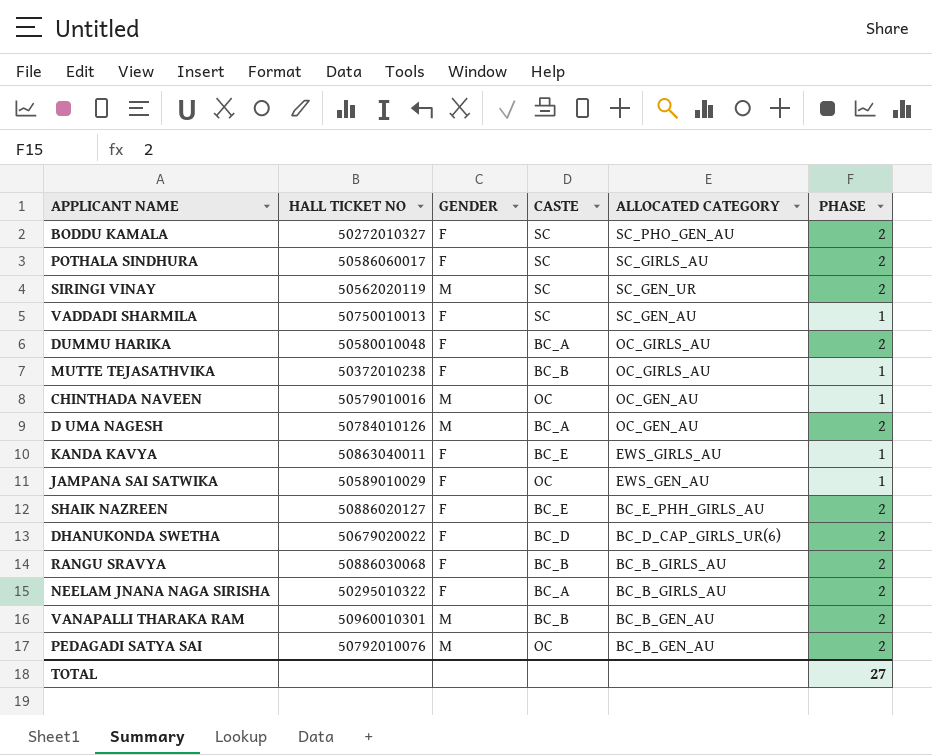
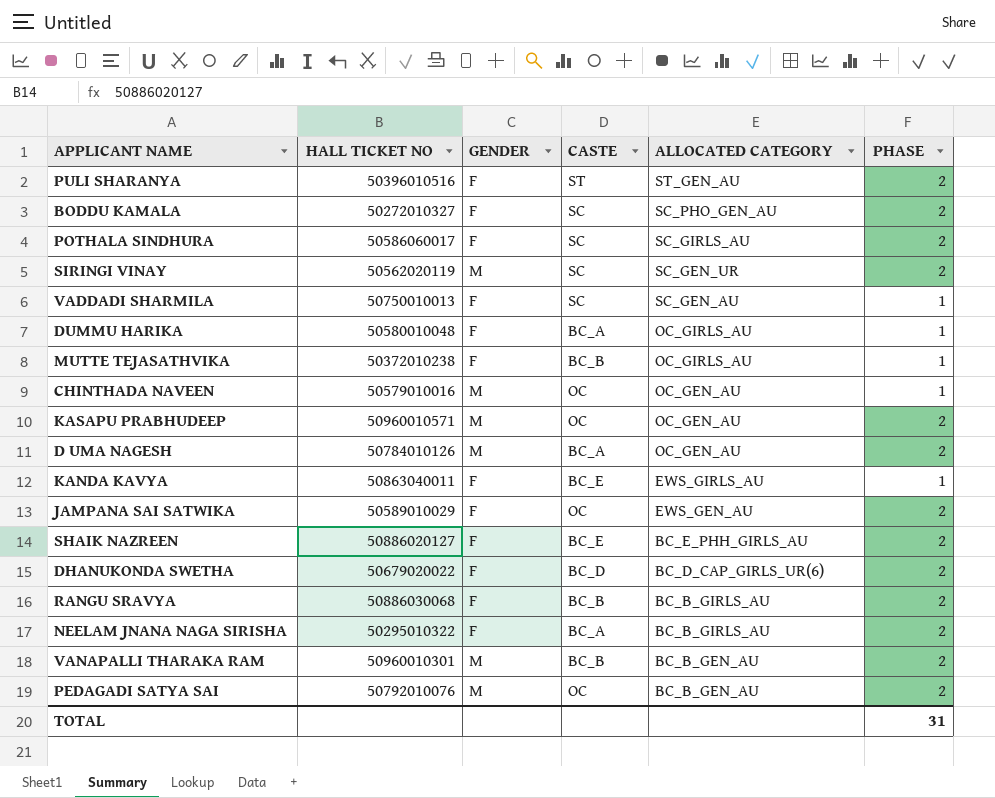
row PULI SHARANYA: none -> 50396010516 | F | ST | ST_GEN_AU | 2
DUMMU HARIKA | PHASE: 2 -> 1
row KASAPU PRABHUDEEP: none -> 50960010571 | M | OC | OC_GEN_AU | 2
JAMPANA SAI SATWIKA | PHASE: 1 -> 2
TOTAL | PHASE: 27 -> 31

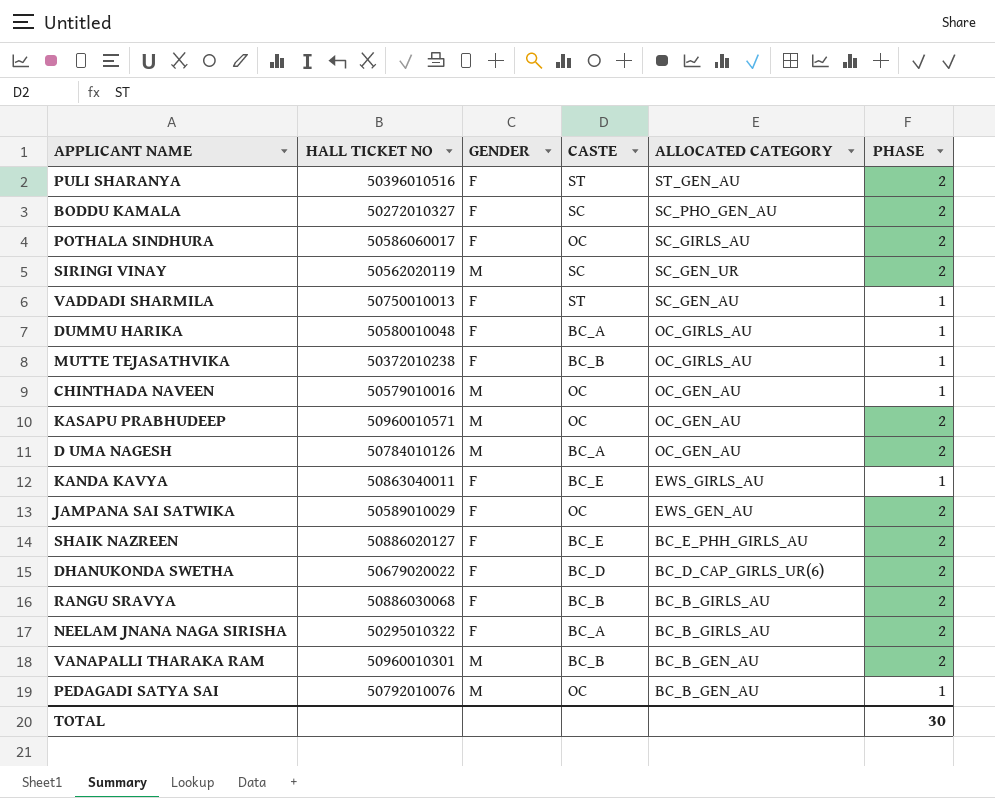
POTHALA SINDHURA | CASTE: SC -> OC
VADDADI SHARMILA | CASTE: SC -> ST
PEDAGADI SATYA SAI | PHASE: 2 -> 1
TOTAL | PHASE: 31 -> 30

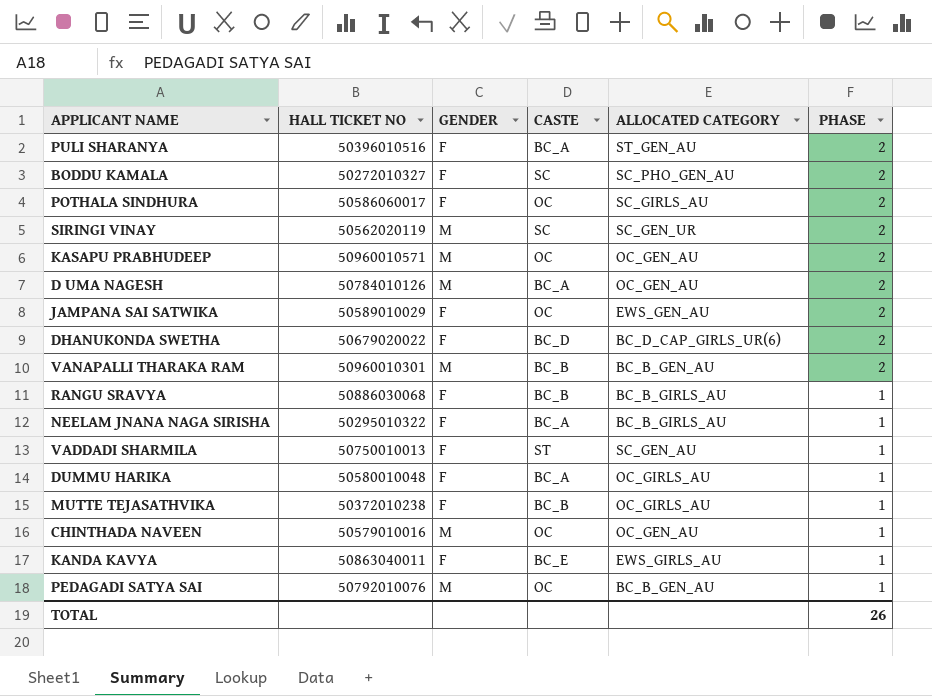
row order: ALLOCATED CATEGORY descending -> PHASE descending
row SHAIK NAZREEN: 50886020127 | F | BC_E | BC_E_PHH_GIRLS_AU | 2 -> none
PULI SHARANYA | CASTE: ST -> BC_A
RANGU SRAVYA | PHASE: 2 -> 1
NEELAM JNANA NAGA SIRISHA | PHASE: 2 -> 1
TOTAL | PHASE: 30 -> 26

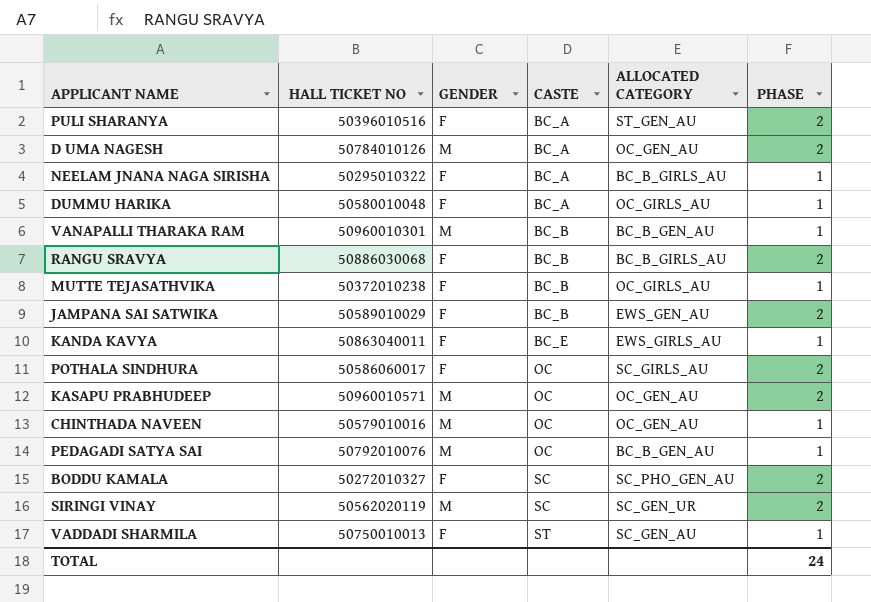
row order: PHASE descending -> CASTE ascending
row DHANUKONDA SWETHA: 50679020022 | F | BC_D | BC_D_CAP_GIRLS_UR(6) | 2 -> none
VANAPALLI THARAKA RAM | PHASE: 2 -> 1
RANGU SRAVYA | PHASE: 1 -> 2
JAMPANA SAI SATWIKA | CASTE: OC -> BC_B
TOTAL | PHASE: 26 -> 24

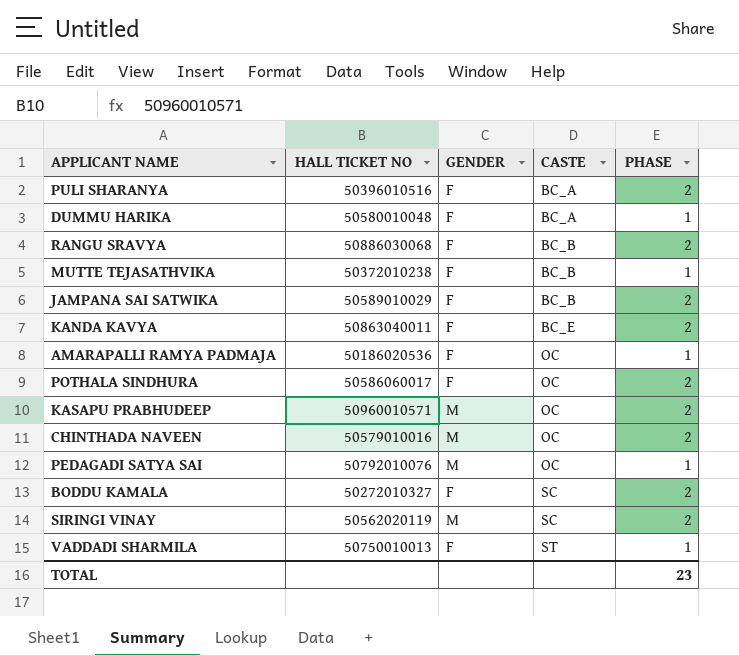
column ALLOCATED CATEGORY | position: 5 -> none
row D UMA NAGESH: 50784010126 | M | BC_A | OC_GEN_AU | 2 -> none
row NEELAM JNANA NAGA SIRISHA: 50295010322 | F | BC_A | BC_B_GIRLS_AU | 1 -> none
row VANAPALLI THARAKA RAM: 50960010301 | M | BC_B | BC_B_GEN_AU | 1 -> none
KANDA KAVYA | PHASE: 1 -> 2
row AMARAPALLI RAMYA PADMAJA: none -> 50186020536 | F | OC | 1
CHINTHADA NAVEEN | PHASE: 1 -> 2
TOTAL | PHASE: 24 -> 23

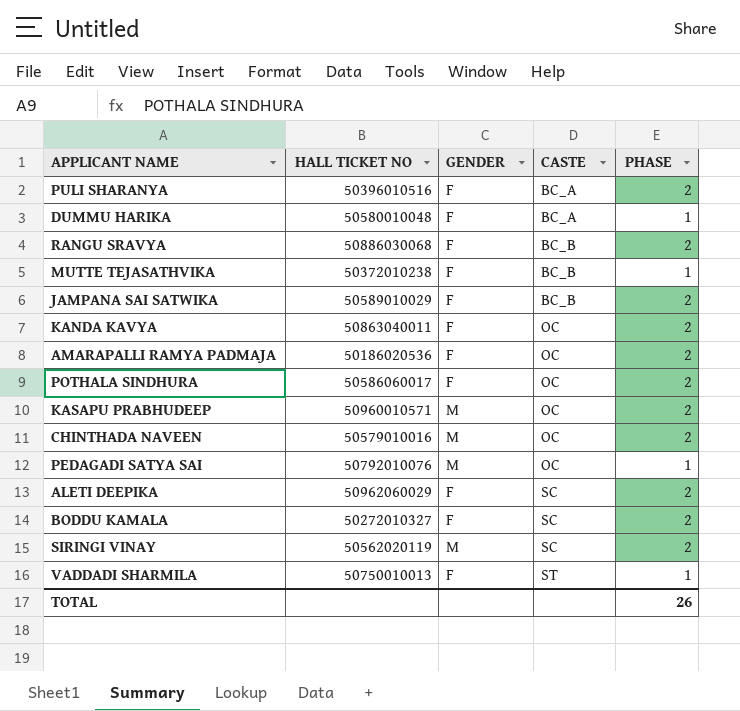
KANDA KAVYA | CASTE: BC_E -> OC
AMARAPALLI RAMYA PADMAJA | PHASE: 1 -> 2
row ALETI DEEPIKA: none -> 50962060029 | F | SC | 2
TOTAL | PHASE: 23 -> 26

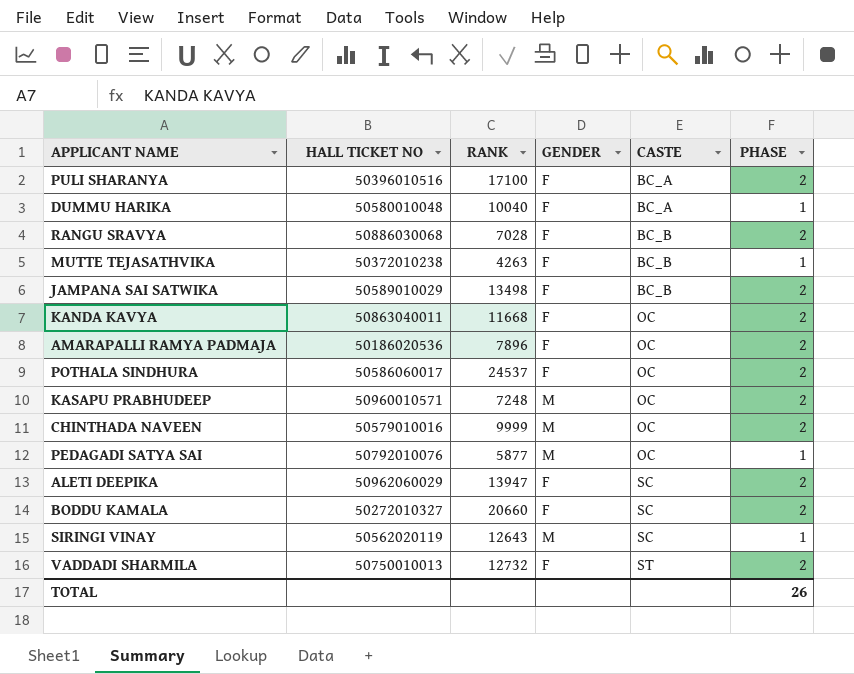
column RANK | position: none -> 3
SIRINGI VINAY | PHASE: 2 -> 1
VADDADI SHARMILA | PHASE: 1 -> 2

